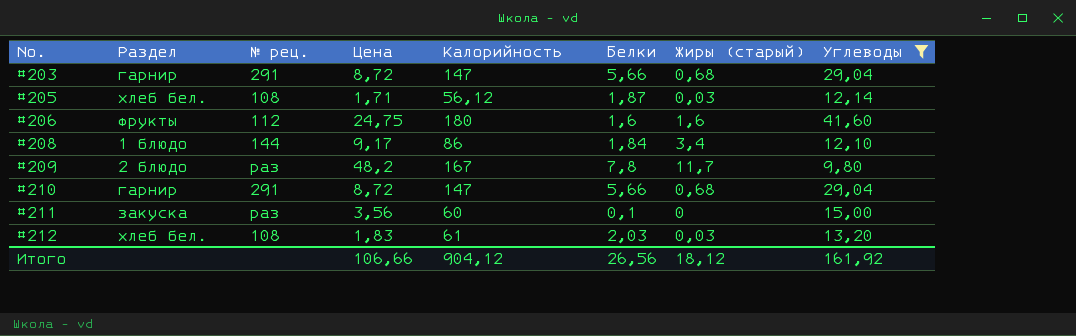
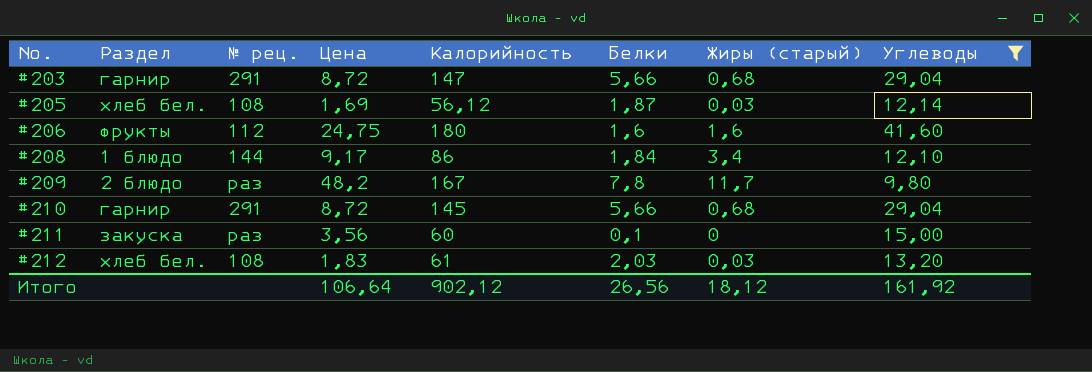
#205 | Цена: 1,71 -> 1,69
#210 | Калорийность: 147 -> 145
Итого | Цена: 106,66 -> 106,64
Итого | Калорийность: 904,12 -> 902,12

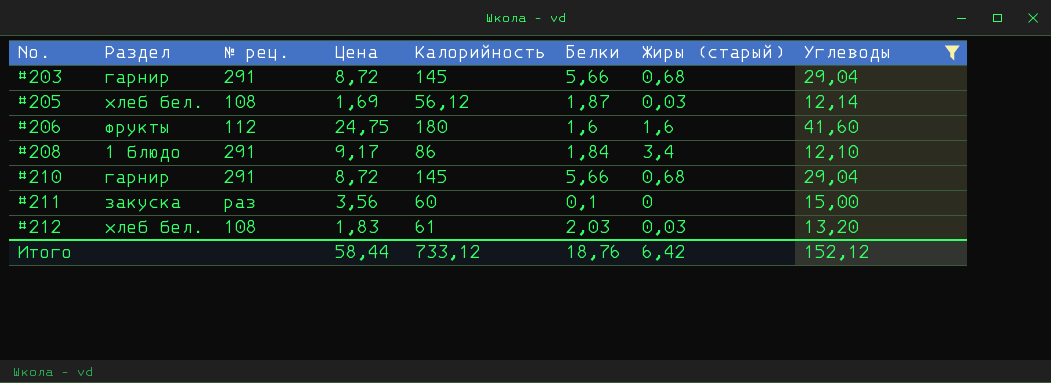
row #209: 2 блюдо | раз | 48,2 | 167 | 7,8 | 11,7 | 9,80 -> none
#203 | Калорийность: 147 -> 145
#208 | № рец.: 144 -> 291
Итого | Цена: 106,64 -> 58,44
Итого | Калорийность: 902,12 -> 733,12
Итого | Белки: 26,56 -> 18,76
Итого | Жиры (старый): 18,12 -> 6,42
Итого | Углеводы: 161,92 -> 152,12

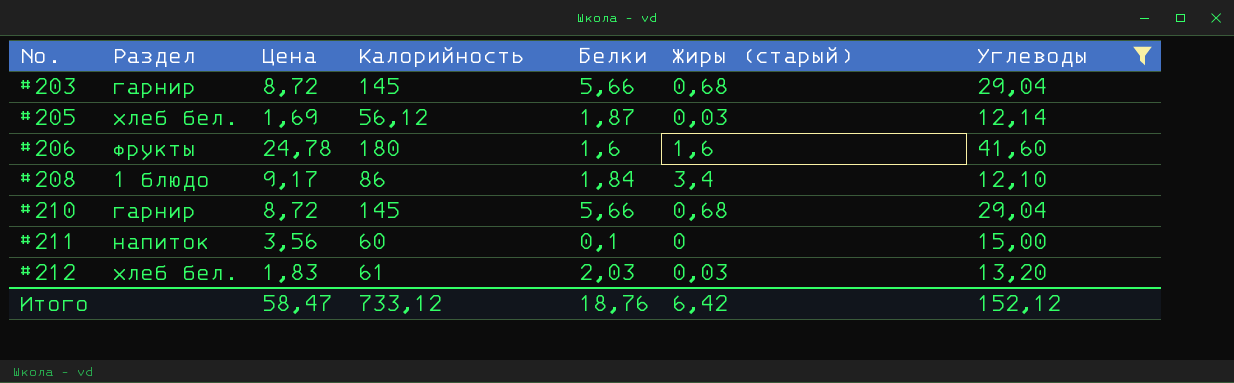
column № рец. | position: 3 -> none
#206 | Цена: 24,75 -> 24,78
#211 | Раздел: закуска -> напиток
Итого | Цена: 58,44 -> 58,47

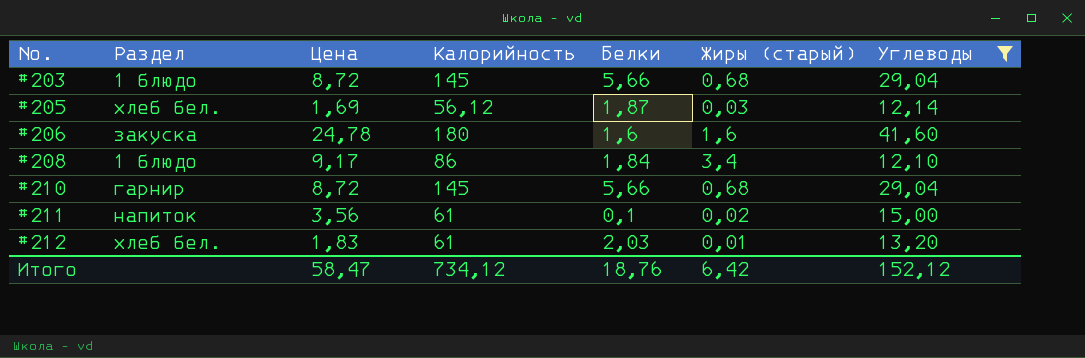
#203 | Раздел: гарнир -> 1 блюдо
#206 | Раздел: фрукты -> закуска
#211 | Калорийность: 60 -> 61
#211 | Жиры (старый): 0 -> 0,02
#212 | Жиры (старый): 0,03 -> 0,01
Итого | Калорийность: 733,12 -> 734,12

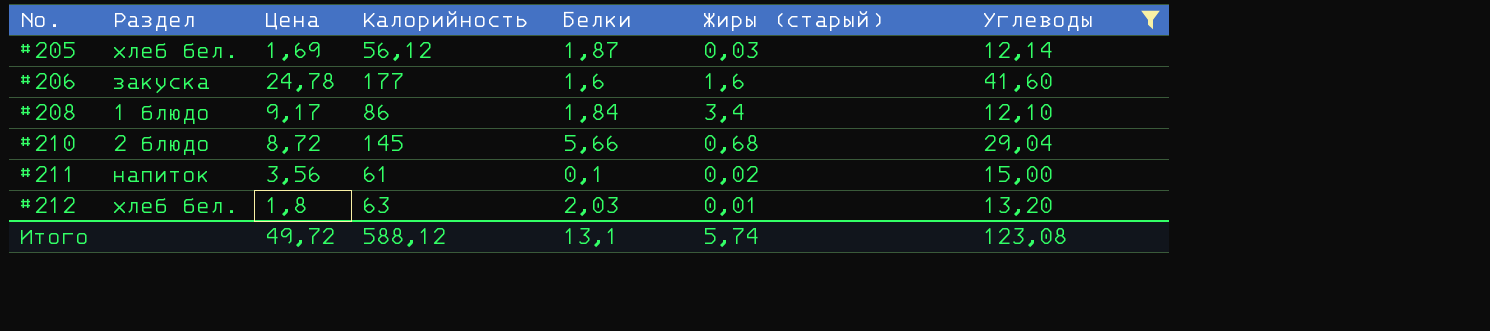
row #203: 1 блюдо | 8,72 | 145 | 5,66 | 0,68 | 29,04 -> none
#206 | Калорийность: 180 -> 177
#210 | Раздел: гарнир -> 2 блюдо
#212 | Цена: 1,83 -> 1,8
#212 | Калорийность: 61 -> 63
Итого | Цена: 58,47 -> 49,72
Итого | Калорийность: 734,12 -> 588,12
Итого | Белки: 18,76 -> 13,1
Итого | Жиры (старый): 6,42 -> 5,74
Итого | Углеводы: 152,12 -> 123,08

